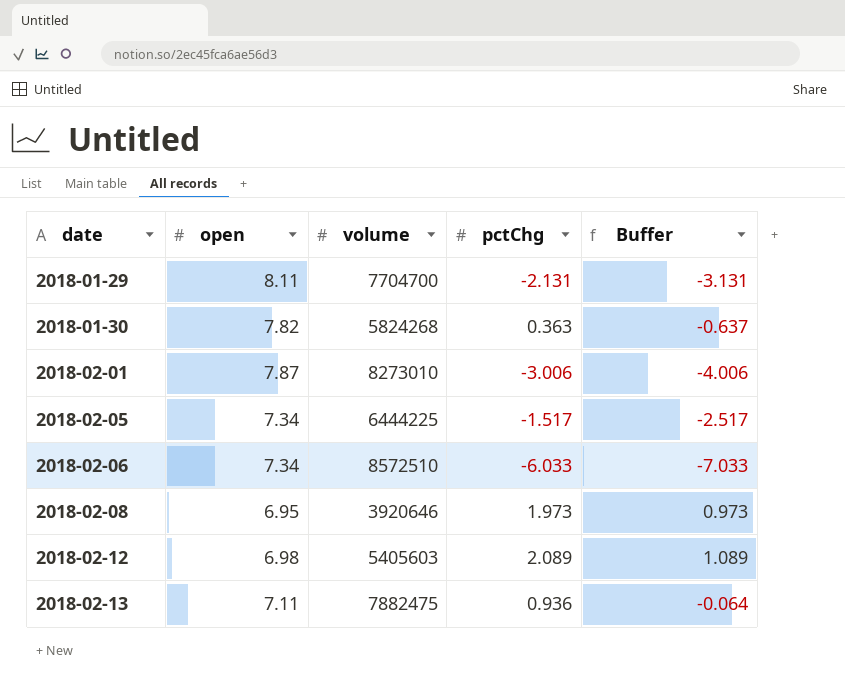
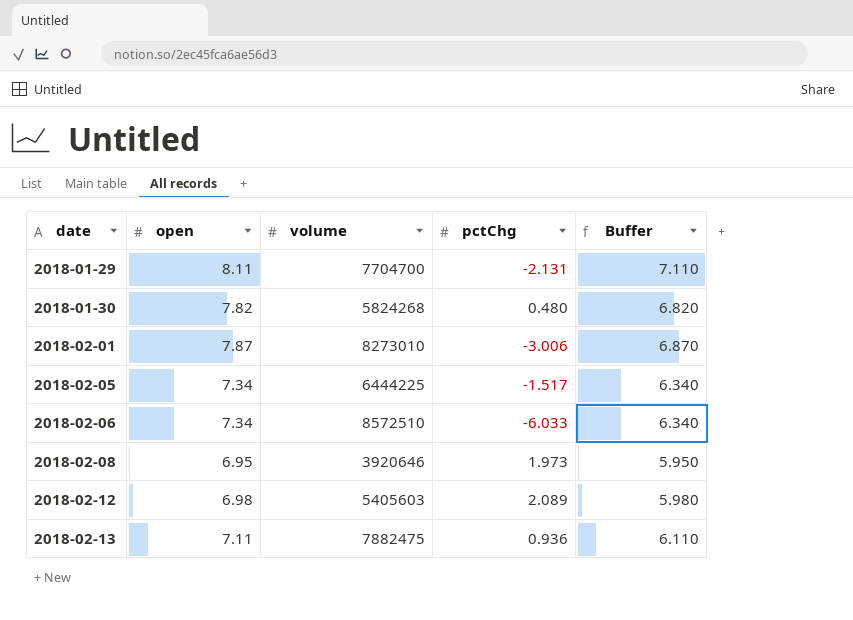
column Buffer | formula: [pctChg] - 1 -> [open] - 1
2018-01-30 | pctChg: 0.363 -> 0.480

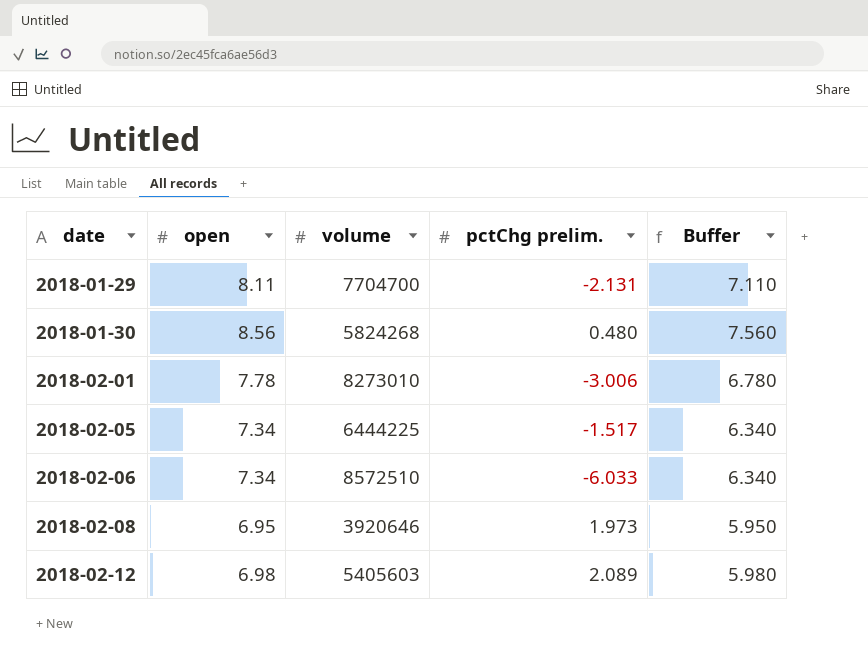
column name: pctChg -> pctChg prelim.
row 2018-02-13: 7.11 | 7882475 | 0.936 | 6.110 -> none
2018-01-30 | open: 7.82 -> 8.56
2018-01-30 | Buffer: 6.820 -> 7.560
2018-02-01 | open: 7.87 -> 7.78
2018-02-01 | Buffer: 6.870 -> 6.780

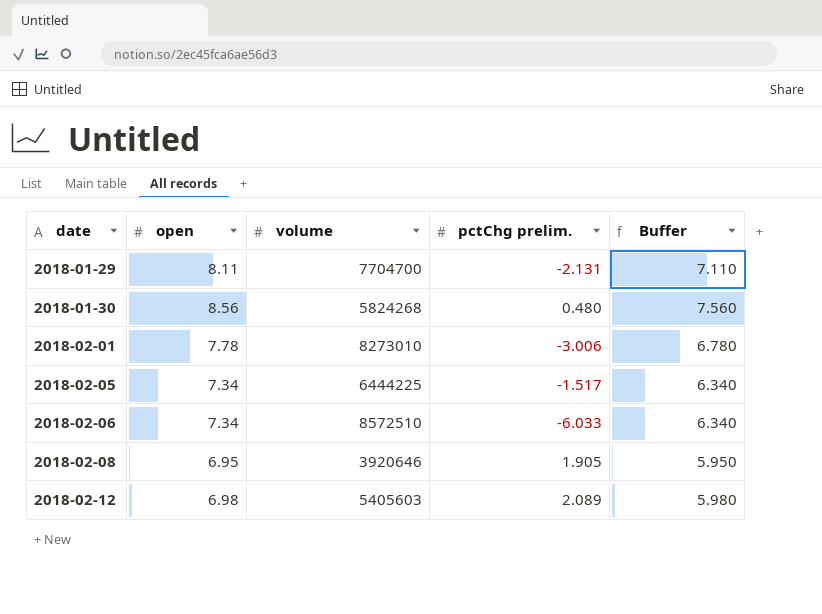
2018-02-08 | pctChg prelim.: 1.973 -> 1.905

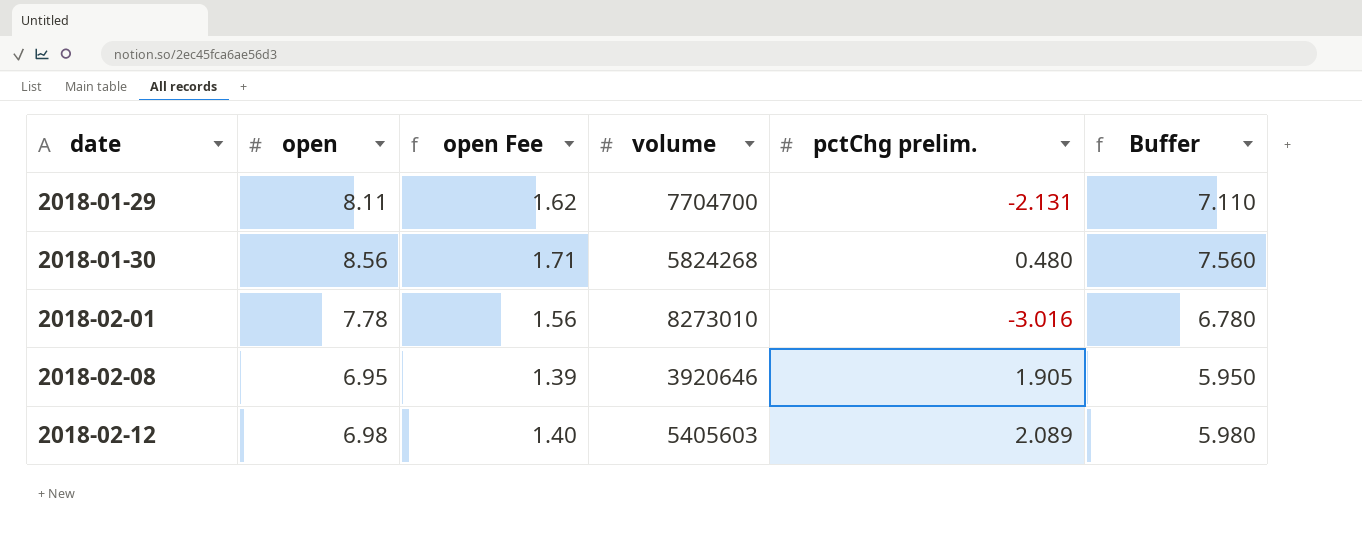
column open Fee | formula: none -> [open] * 0.2
row 2018-02-05: 7.34 | 6444225 | -1.517 | 6.340 -> none
row 2018-02-06: 7.34 | 8572510 | -6.033 | 6.340 -> none
2018-02-01 | pctChg prelim.: -3.006 -> -3.016

